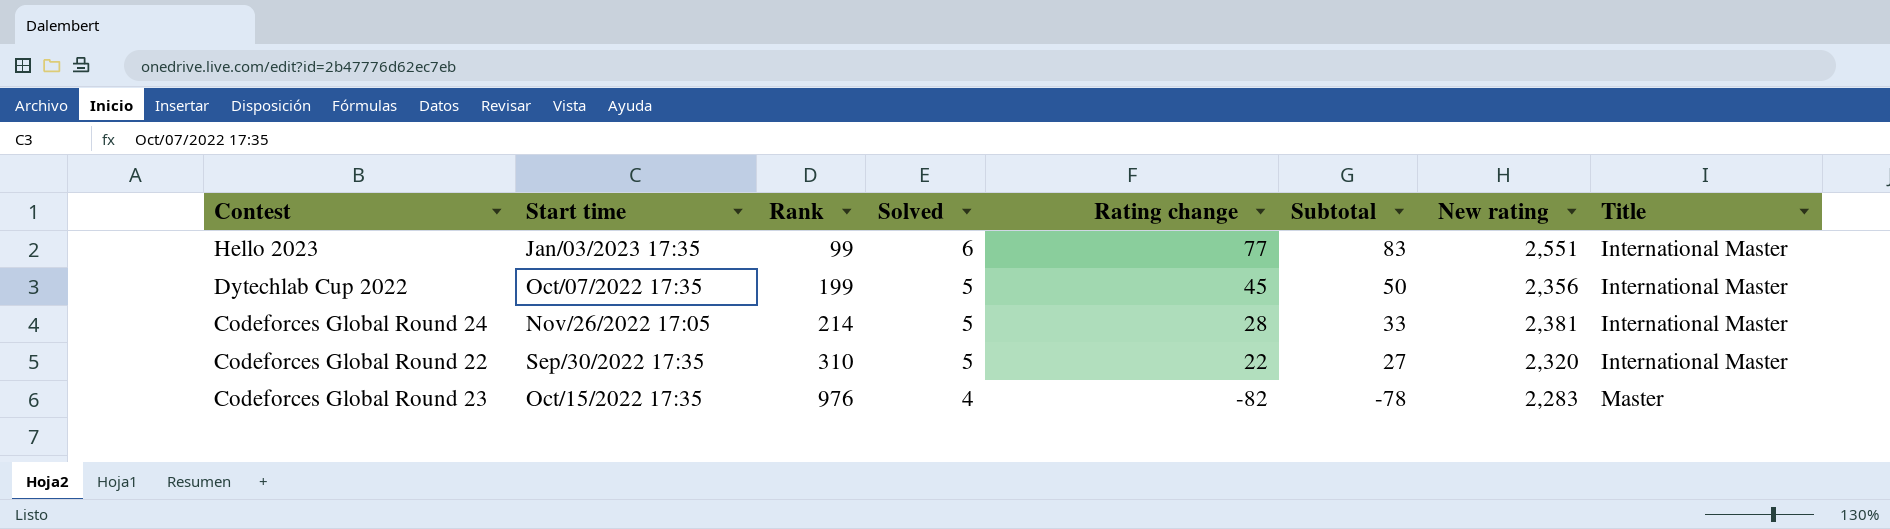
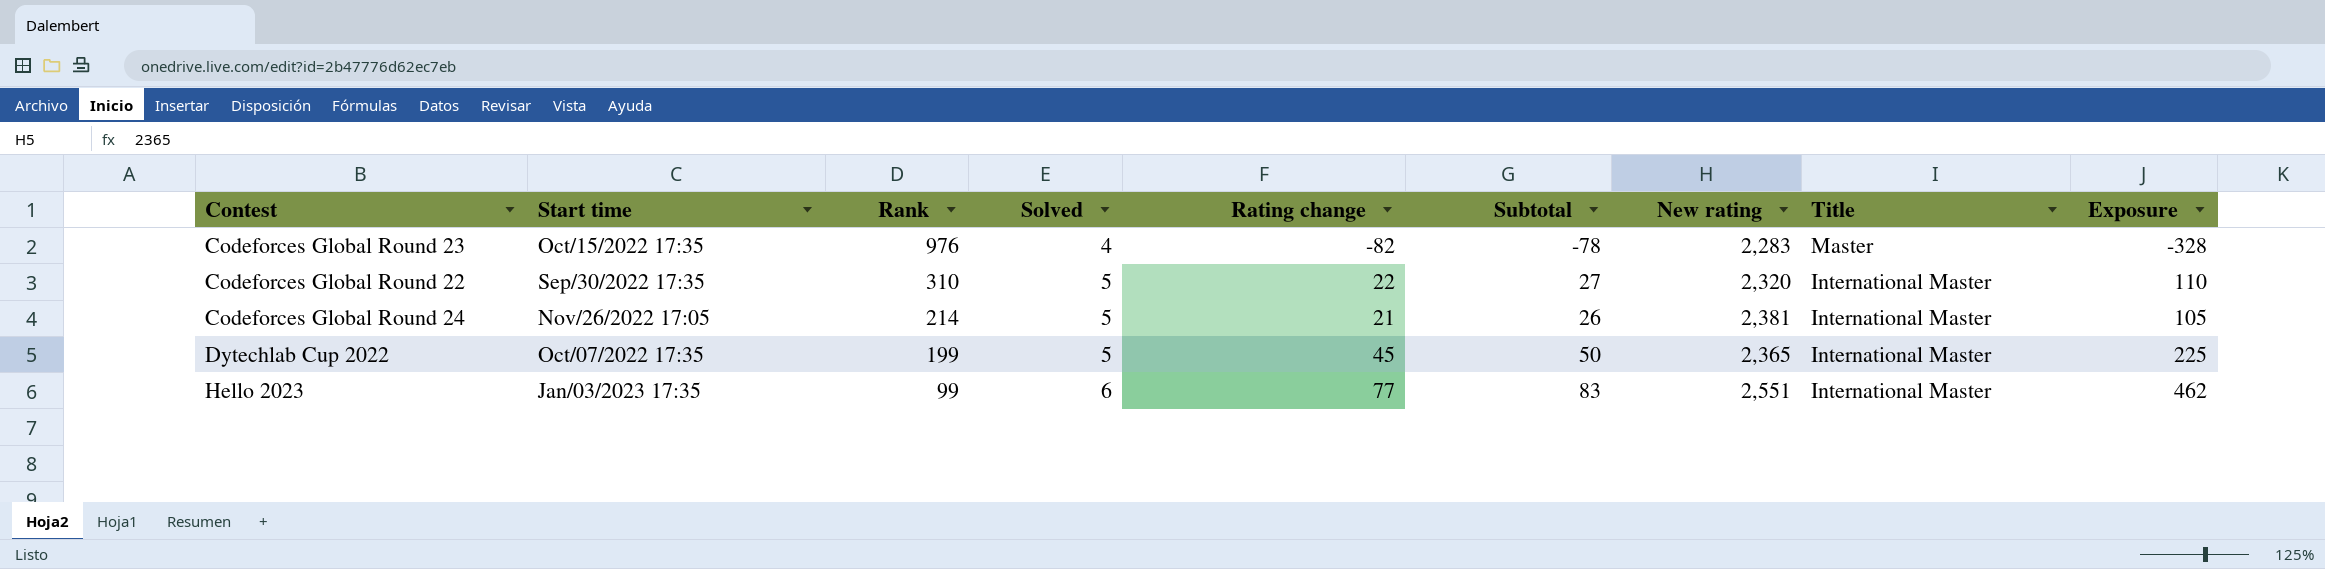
row order: Rank ascending -> Rank descending
column Exposure | formula: none -> [Solved] * [Rating change]
Codeforces Global Round 24 | Rating change: 28 -> 21
Codeforces Global Round 24 | Subtotal: 33 -> 26
Dytechlab Cup 2022 | New rating: 2,356 -> 2,365

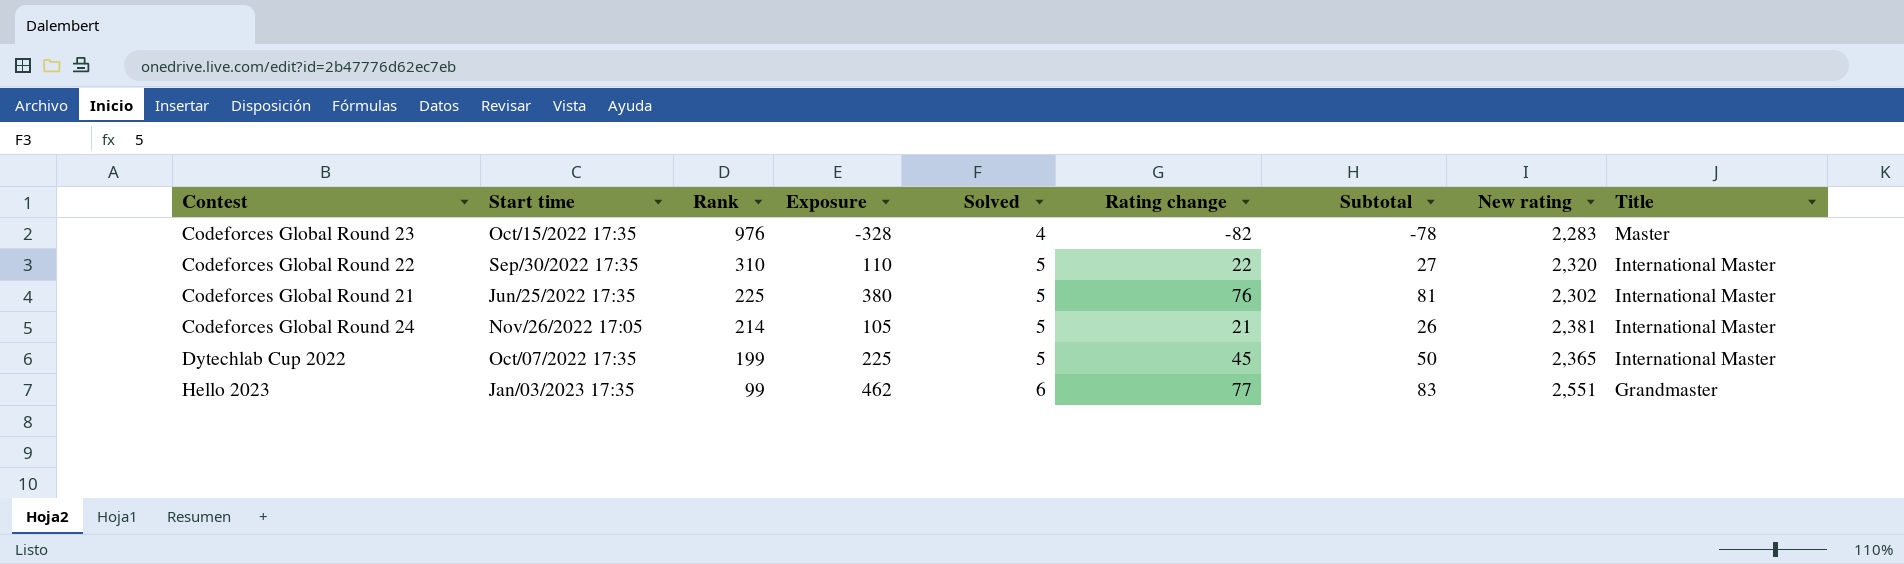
column Exposure | position: 9 -> 4
row Codeforces Global Round 21: none -> Jun/25/2022 17:35 | 225 | 380 | 5 | 76 | 81 | 2,302 | International Master
Hello 2023 | Title: International Master -> Grandmaster

